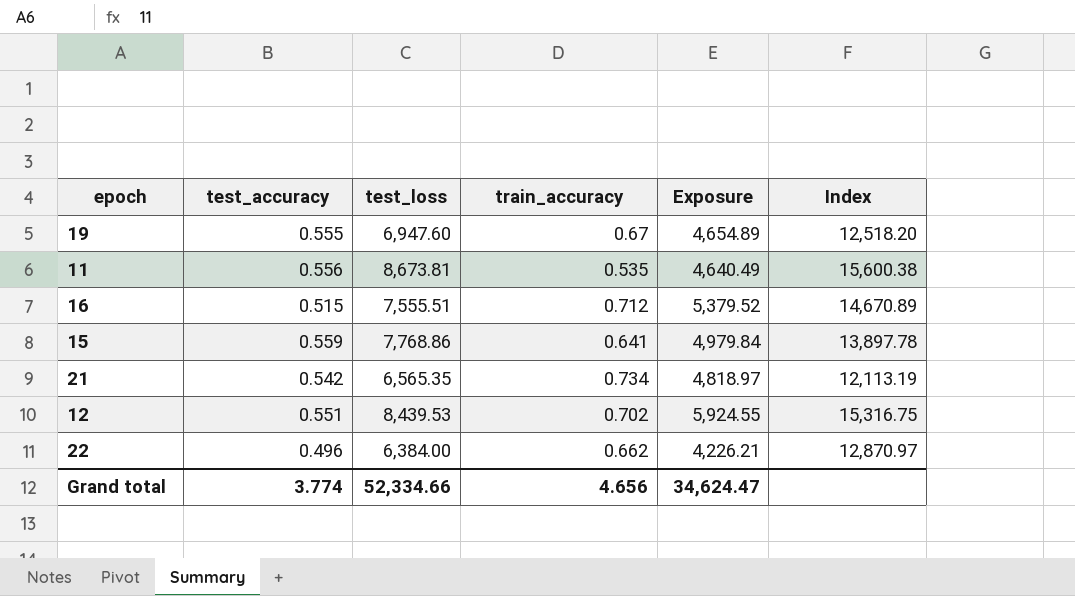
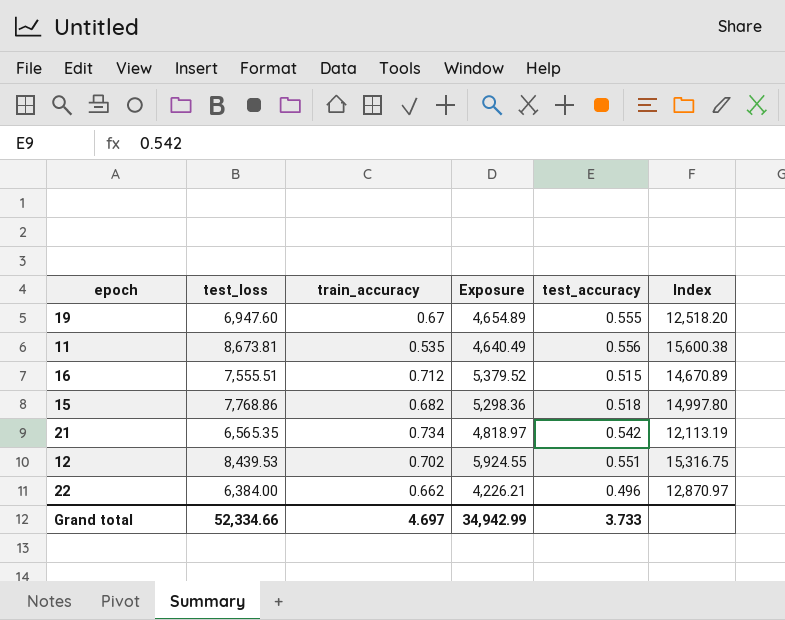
column test_accuracy | position: 2 -> 5
15 | train_accuracy: 0.641 -> 0.682
15 | Exposure: 4,979.84 -> 5,298.36
15 | test_accuracy: 0.559 -> 0.518
15 | Index: 13,897.78 -> 14,997.80
Grand total | train_accuracy: 4.656 -> 4.697
Grand total | Exposure: 34,624.47 -> 34,942.99
Grand total | test_accuracy: 3.774 -> 3.733

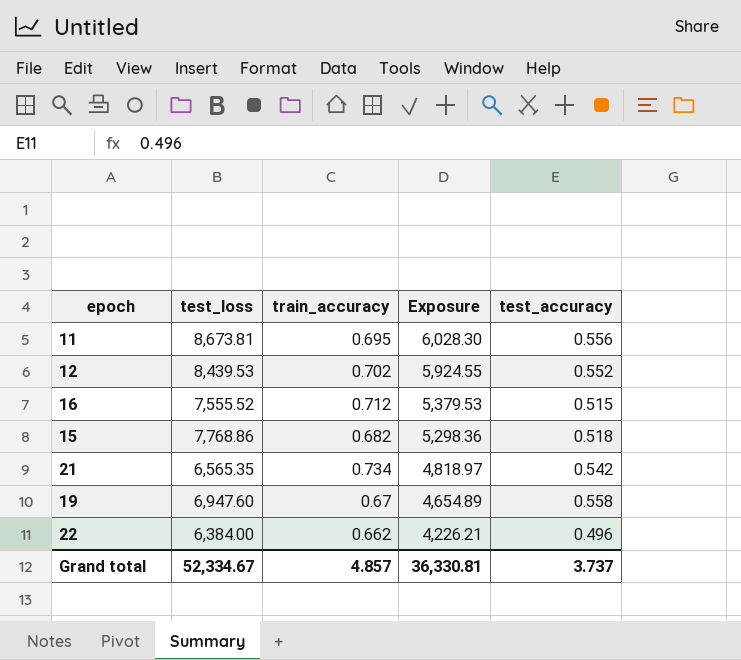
row order: none -> Exposure descending
column Index | formula: [test_loss] / [test_accuracy] -> none
11 | train_accuracy: 0.535 -> 0.695
11 | Exposure: 4,640.49 -> 6,028.30
12 | test_accuracy: 0.551 -> 0.552
16 | test_loss: 7,555.51 -> 7,555.52
16 | Exposure: 5,379.52 -> 5,379.53
19 | test_accuracy: 0.555 -> 0.558
Grand total | test_loss: 52,334.66 -> 52,334.67
Grand total | train_accuracy: 4.697 -> 4.857
Grand total | Exposure: 34,942.99 -> 36,330.81
Grand total | test_accuracy: 3.733 -> 3.737

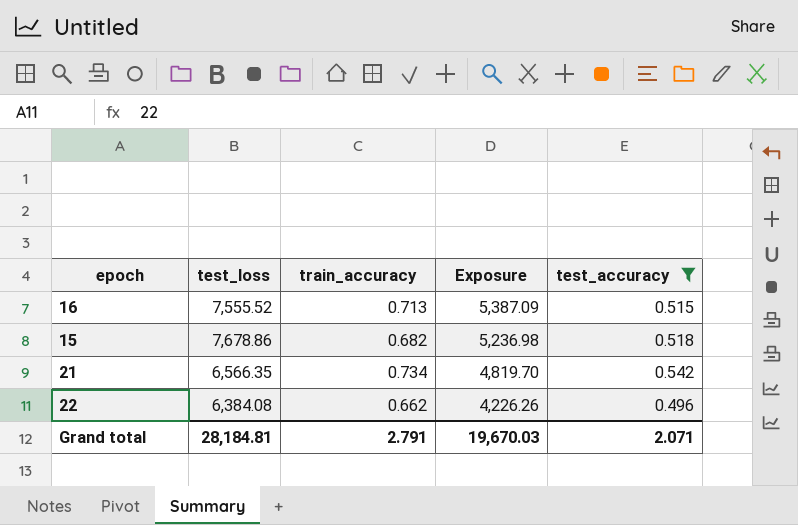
filter: none -> test_accuracy <= 0.542
16 | train_accuracy: 0.712 -> 0.713
16 | Exposure: 5,379.53 -> 5,387.09
15 | test_loss: 7,768.86 -> 7,678.86
15 | Exposure: 5,298.36 -> 5,236.98
21 | test_loss: 6,565.35 -> 6,566.35
21 | Exposure: 4,818.97 -> 4,819.70
22 | test_loss: 6,384.00 -> 6,384.08
22 | Exposure: 4,226.21 -> 4,226.26
Grand total | test_loss: 52,334.67 -> 28,184.81
Grand total | train_accuracy: 4.857 -> 2.791
Grand total | Exposure: 36,330.81 -> 19,670.03
Grand total | test_accuracy: 3.737 -> 2.071

